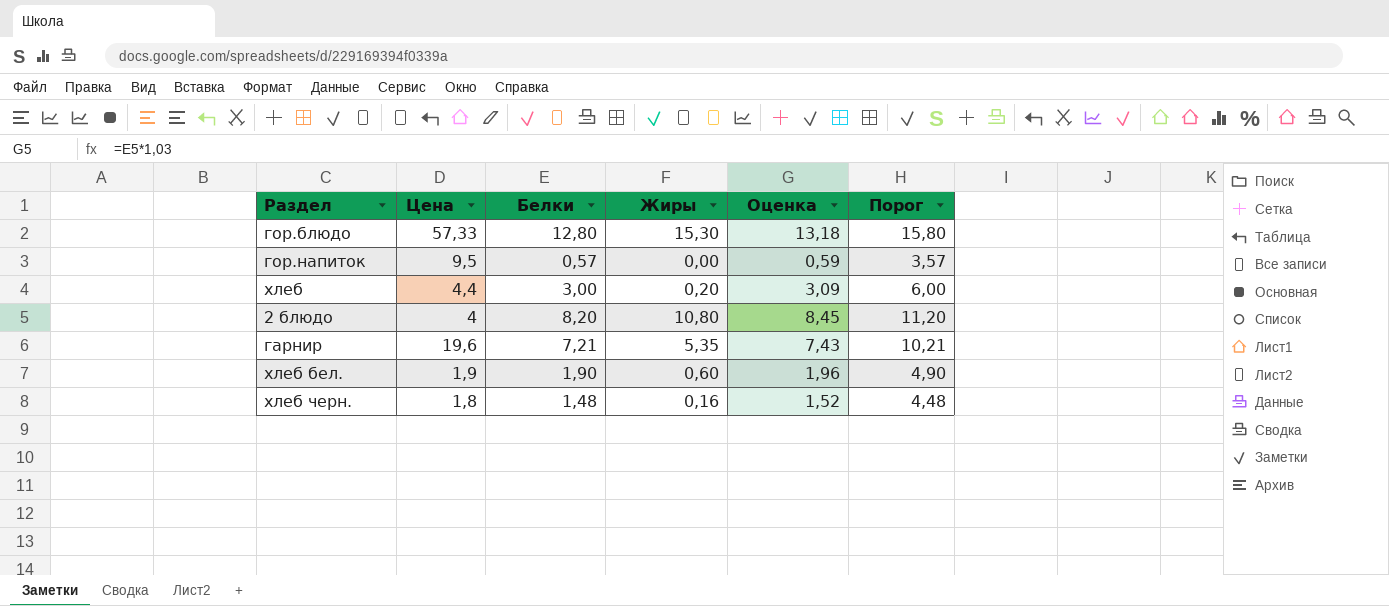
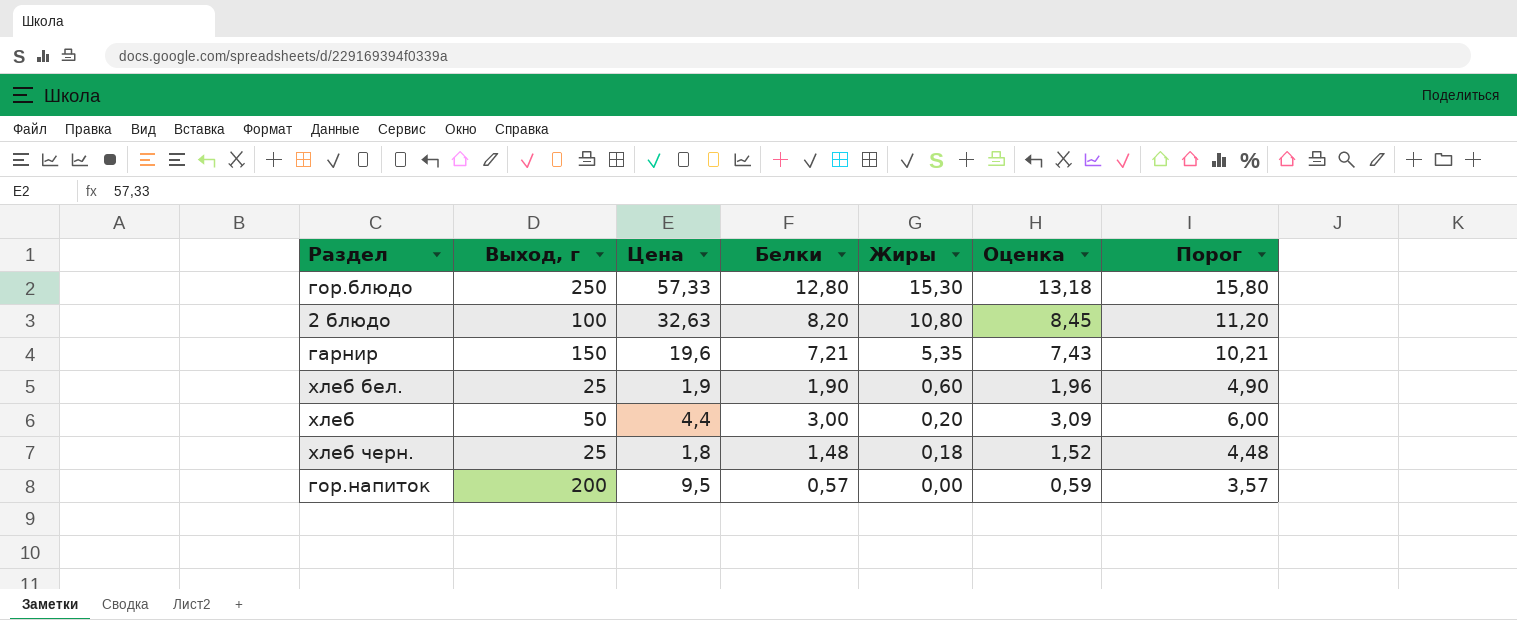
row order: none -> Жиры descending
column Выход, г | position: none -> 2
2 блюдо | Цена: 4 -> 32,63
хлеб черн. | Жиры: 0,16 -> 0,18

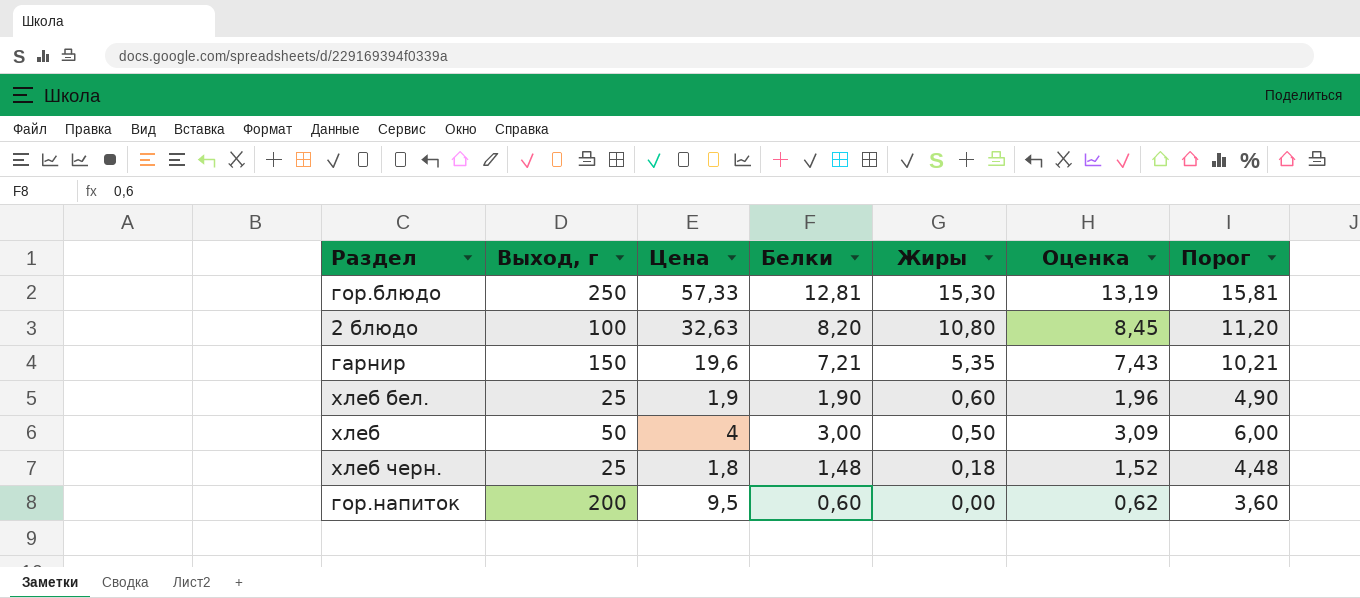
гор.блюдо | Белки: 12,80 -> 12,81
гор.блюдо | Оценка: 13,18 -> 13,19
гор.блюдо | Порог: 15,80 -> 15,81
хлеб | Цена: 4,4 -> 4
хлеб | Жиры: 0,20 -> 0,50
гор.напиток | Белки: 0,57 -> 0,60
гор.напиток | Оценка: 0,59 -> 0,62
гор.напиток | Порог: 3,57 -> 3,60

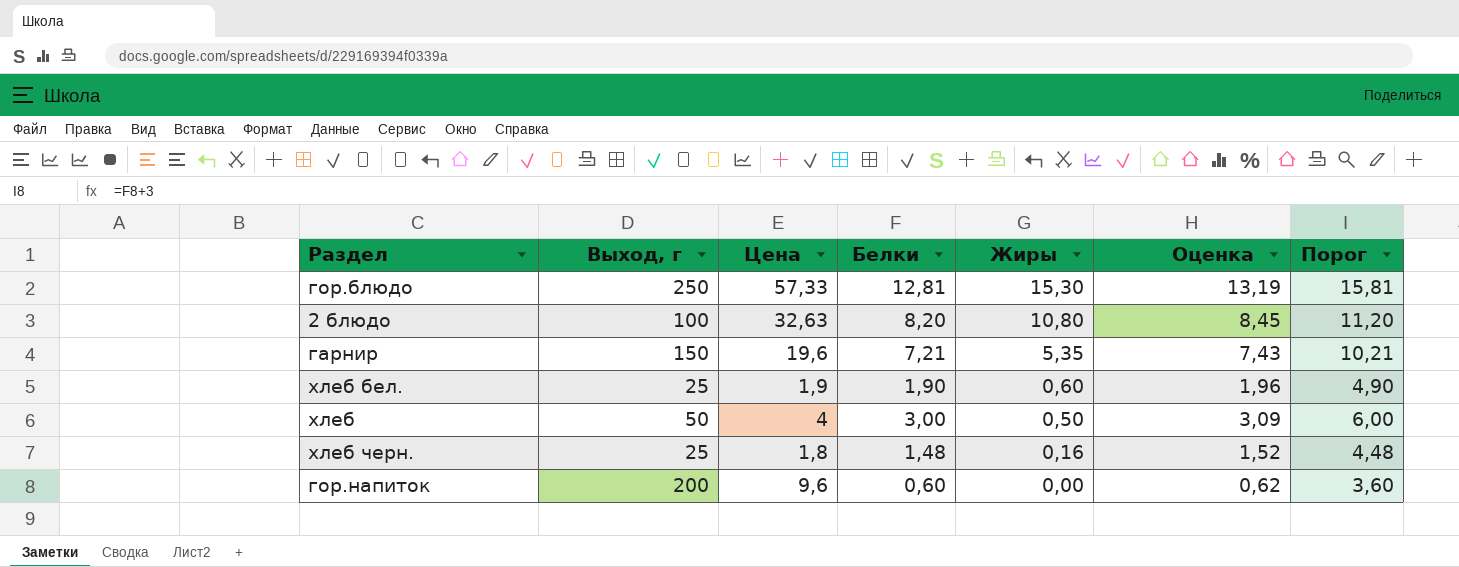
хлеб черн. | Жиры: 0,18 -> 0,16
гор.напиток | Цена: 9,5 -> 9,6

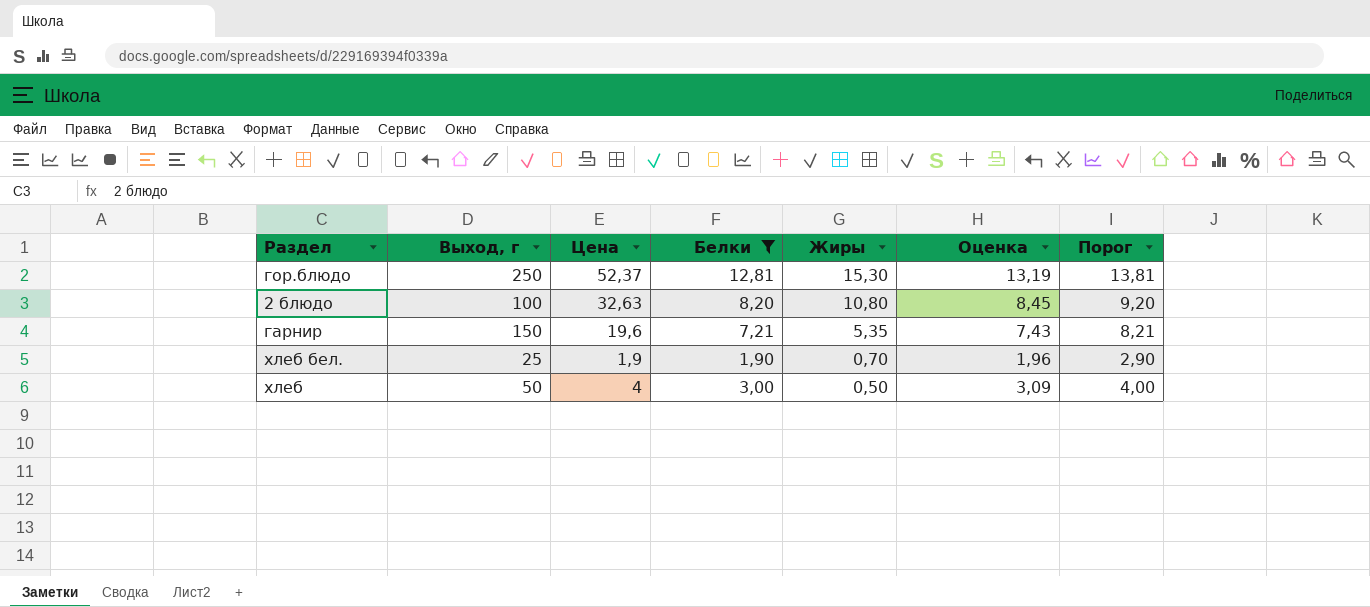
filter: none -> Белки >= 1,90
column Порог | formula: [Белки] + 3 -> [Белки] + 1
гор.блюдо | Цена: 57,33 -> 52,37
хлеб бел. | Жиры: 0,60 -> 0,70

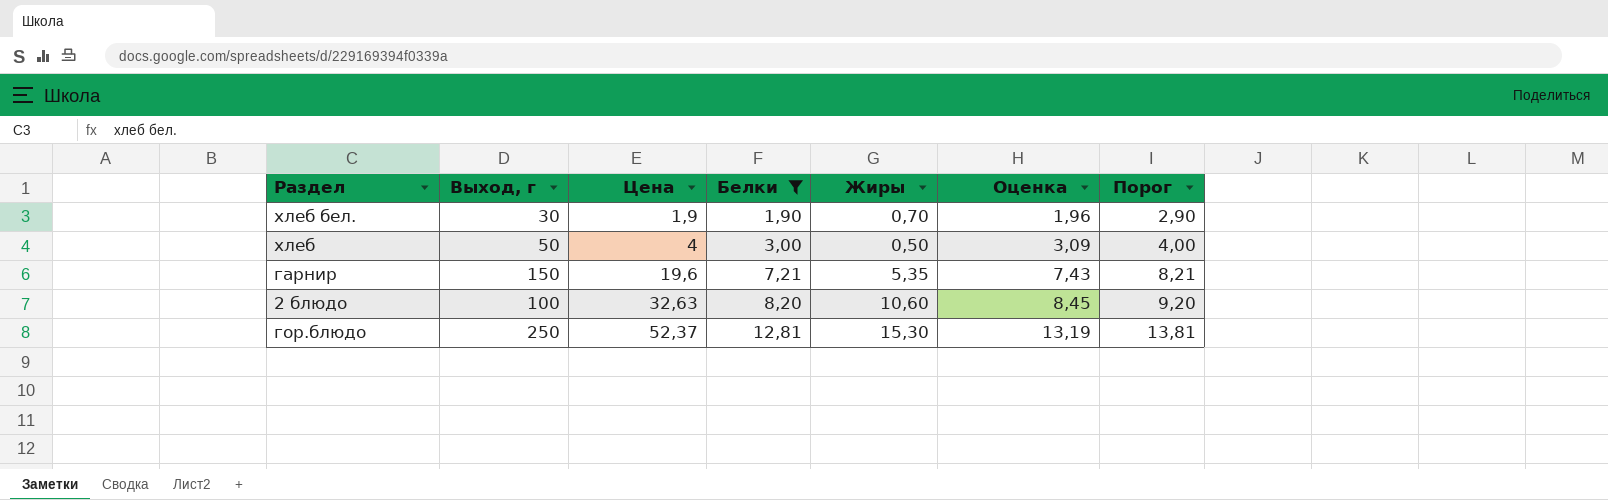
row order: Жиры descending -> Цена ascending
хлеб бел. | Выход, г: 25 -> 30
2 блюдо | Жиры: 10,80 -> 10,60

